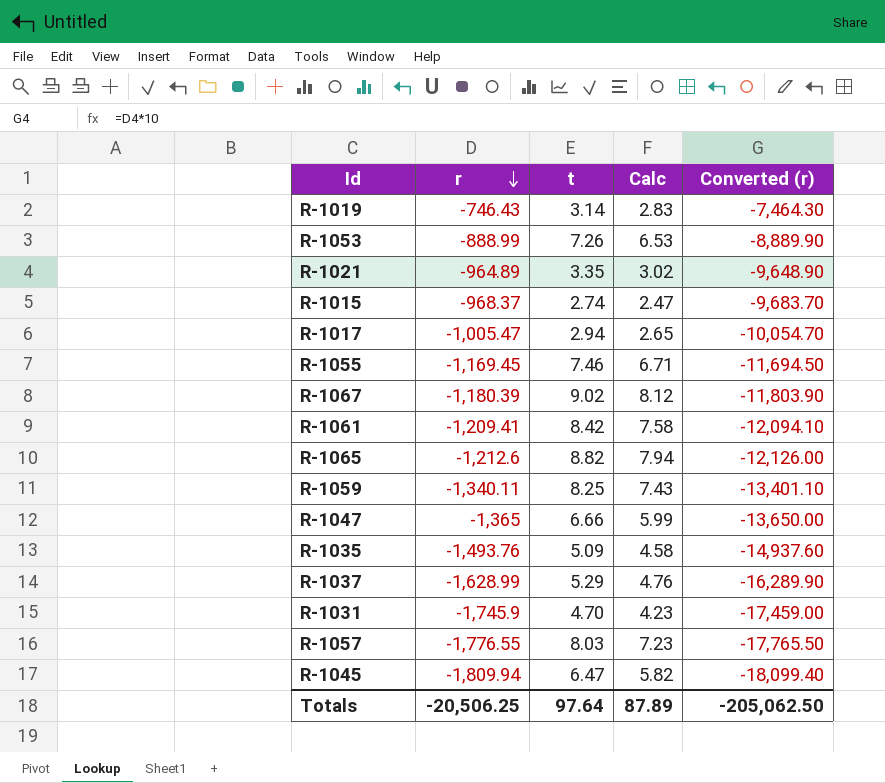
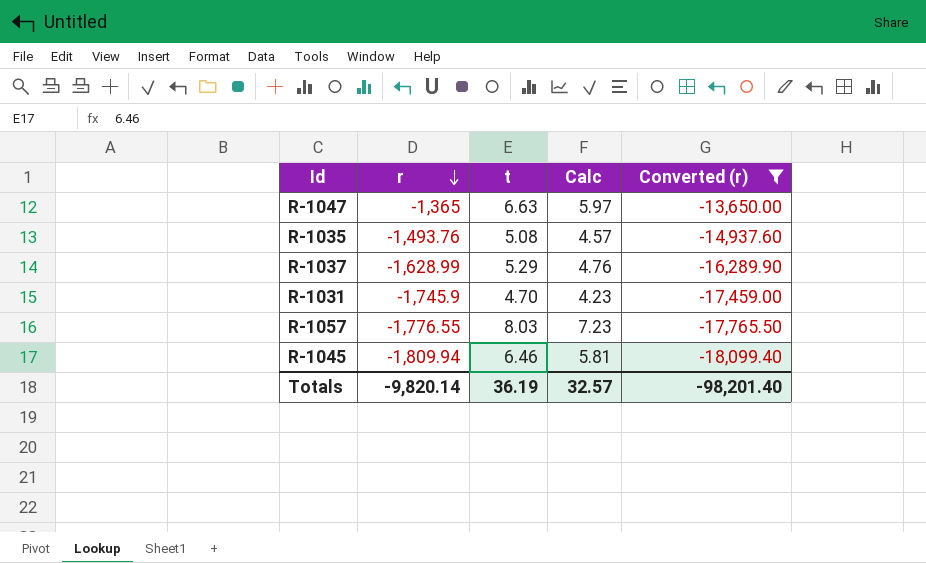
filter: none -> Converted (r) <= -13,650.00
R-1047 | t: 6.66 -> 6.63
R-1047 | Calc: 5.99 -> 5.97
R-1035 | t: 5.09 -> 5.08
R-1035 | Calc: 4.58 -> 4.57
R-1045 | t: 6.47 -> 6.46
R-1045 | Calc: 5.82 -> 5.81
Totals | r: -20,506.25 -> -9,820.14
Totals | t: 97.64 -> 36.19
Totals | Calc: 87.89 -> 32.57
Totals | Converted (r): -205,062.50 -> -98,201.40

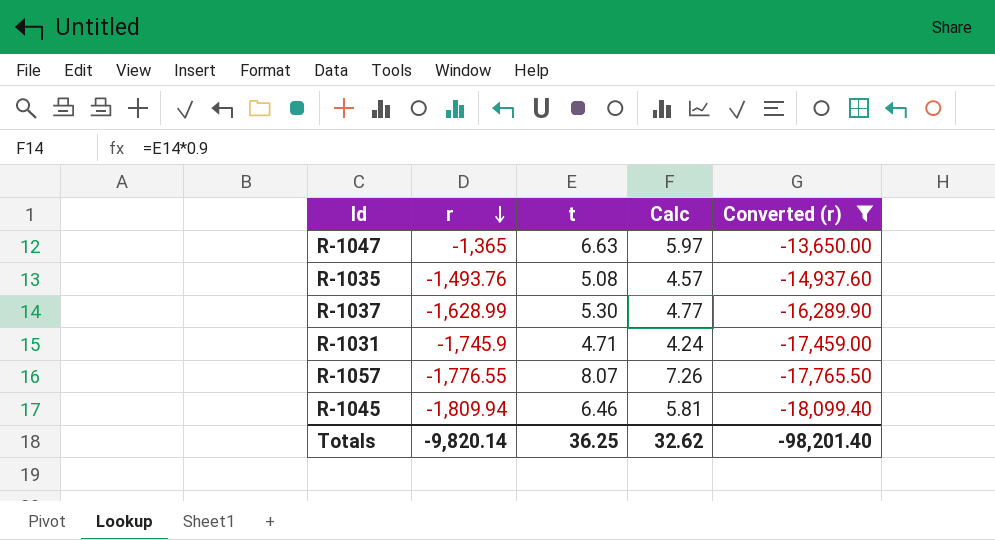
R-1037 | t: 5.29 -> 5.30
R-1037 | Calc: 4.76 -> 4.77
R-1031 | t: 4.70 -> 4.71
R-1031 | Calc: 4.23 -> 4.24
R-1057 | t: 8.03 -> 8.07
R-1057 | Calc: 7.23 -> 7.26
Totals | t: 36.19 -> 36.25
Totals | Calc: 32.57 -> 32.62

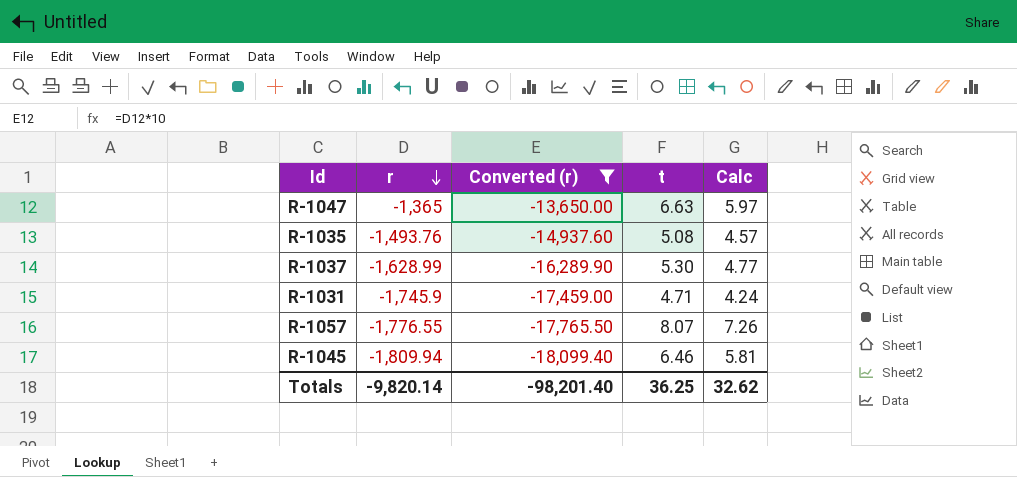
column Converted (r) | position: 5 -> 3

